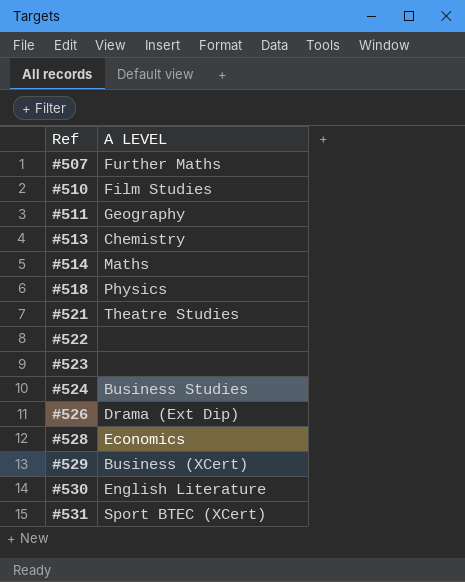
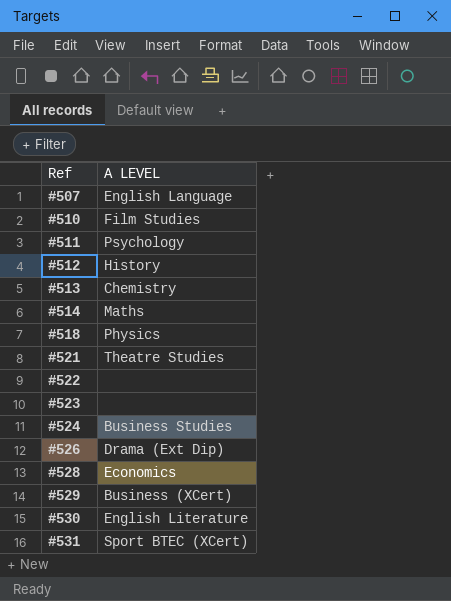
#507 | A LEVEL: Further Maths -> English Language
#511 | A LEVEL: Geography -> Psychology
row #512: none -> History

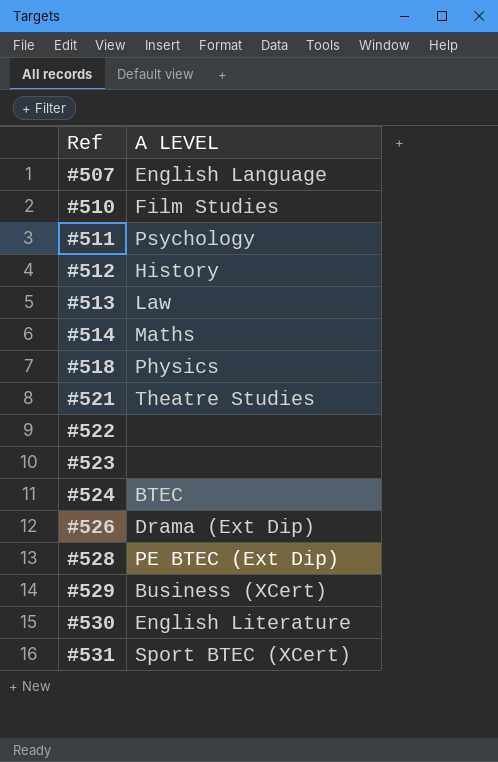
#513 | A LEVEL: Chemistry -> Law
#524 | A LEVEL: Business Studies -> BTEC
#528 | A LEVEL: Economics -> PE BTEC (Ext Dip)

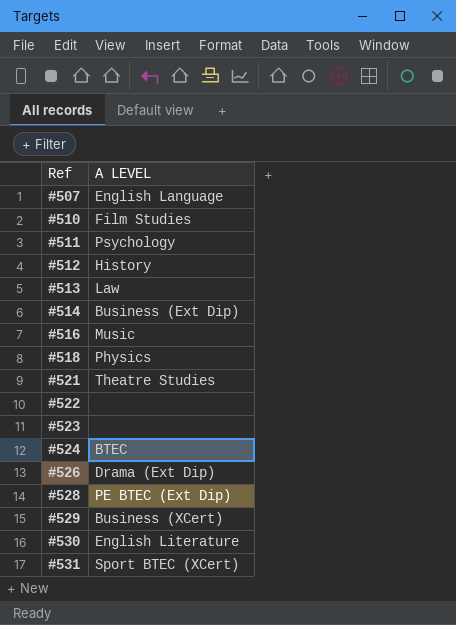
#514 | A LEVEL: Maths -> Business (Ext Dip)
row #516: none -> Music

